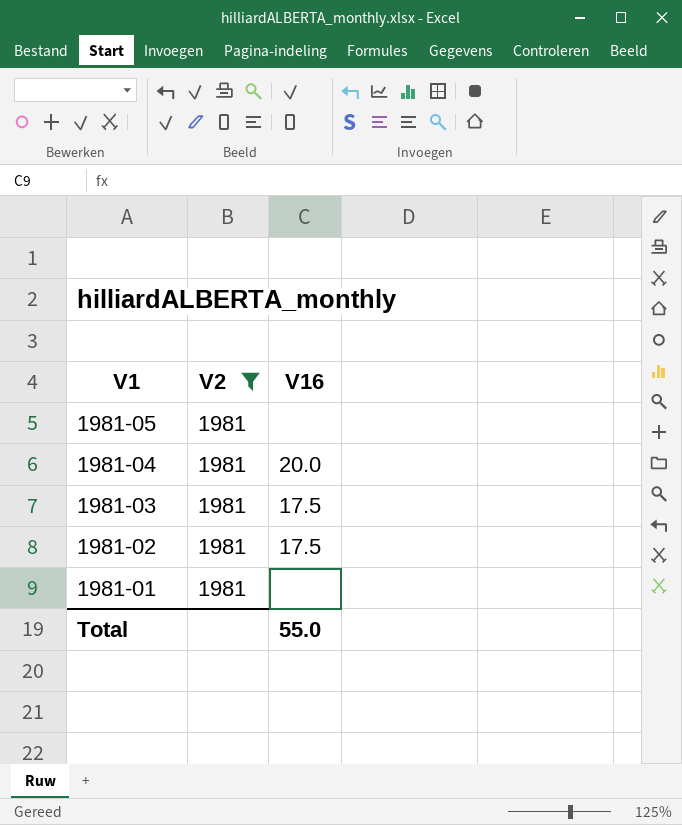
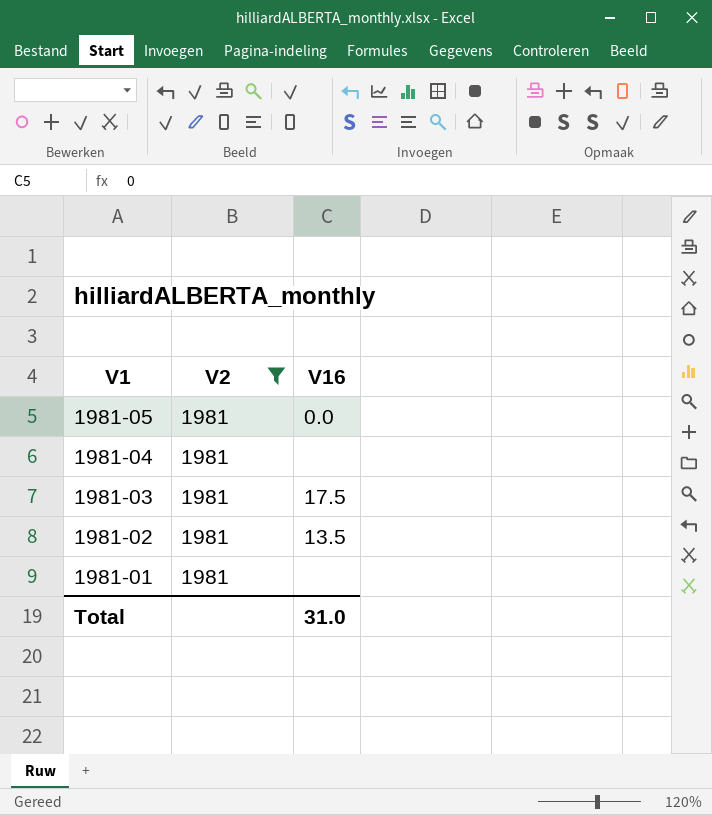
1981-05 | V16: none -> 0.0
1981-04 | V16: 20.0 -> none
1981-02 | V16: 17.5 -> 13.5
Total | V16: 55.0 -> 31.0

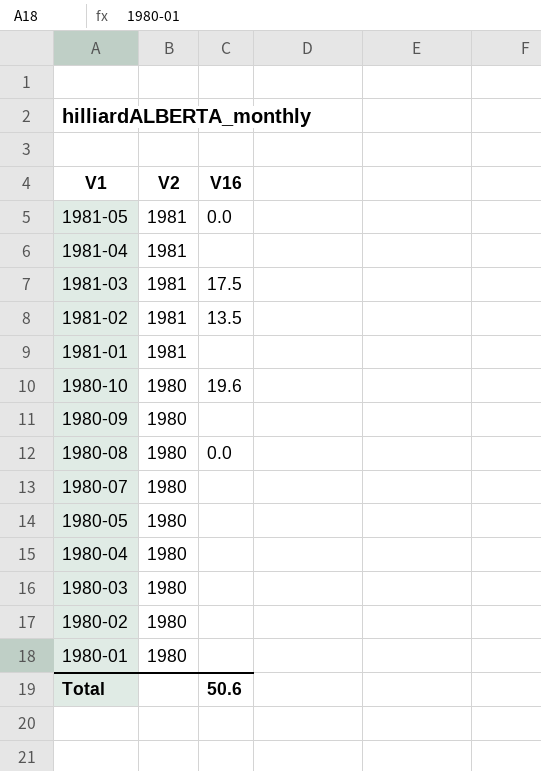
filter: V2 = 1981 -> none
Total | V16: 31.0 -> 50.6

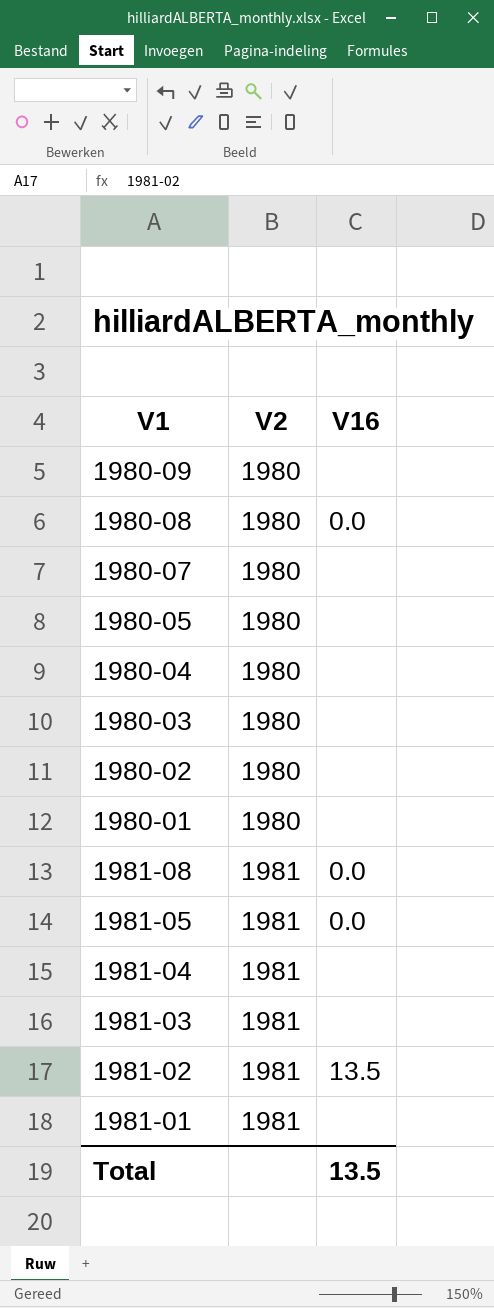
row order: V1 descending -> V2 ascending
row 1980-10: 1980 | 19.6 -> none
row 1981-08: none -> 1981 | 0.0
1981-03 | V16: 17.5 -> none
Total | V16: 50.6 -> 13.5

